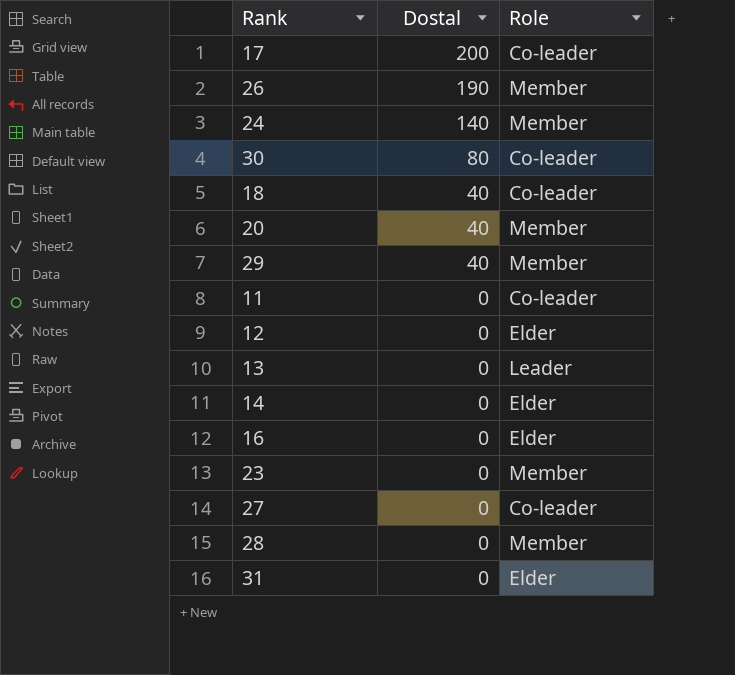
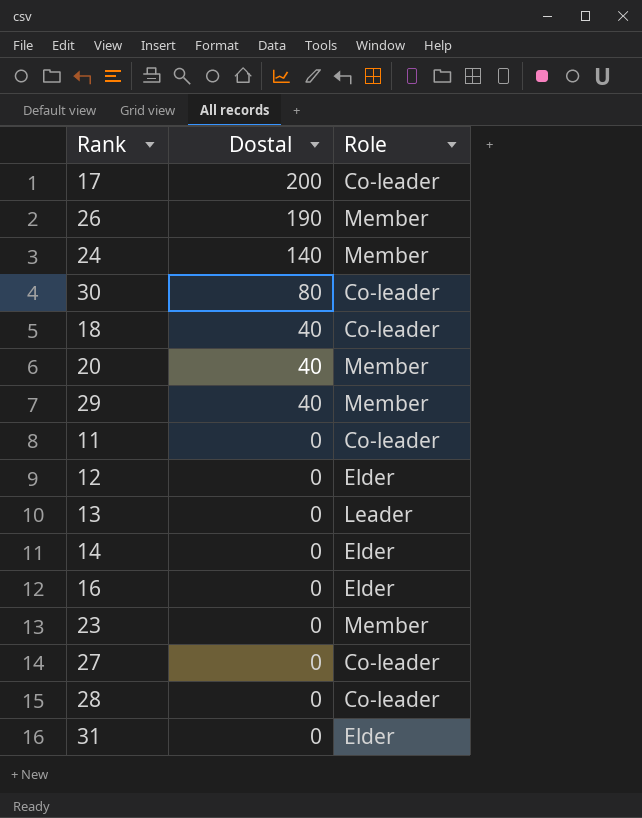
28 | Role: Member -> Co-leader

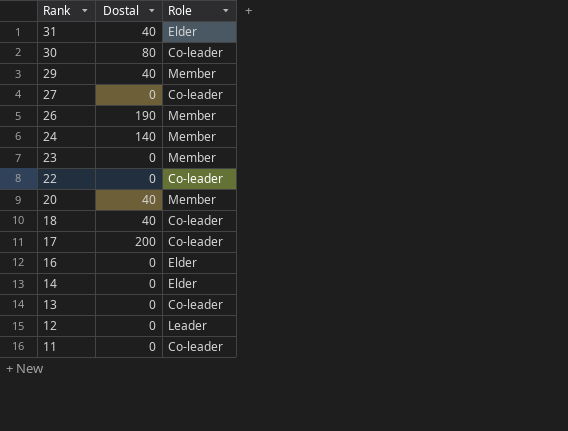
row order: Dostal descending -> Rank descending
row 28: 0 | Co-leader -> none
31 | Dostal: 0 -> 40
row 22: none -> 0 | Co-leader
13 | Role: Leader -> Co-leader
12 | Role: Elder -> Leader

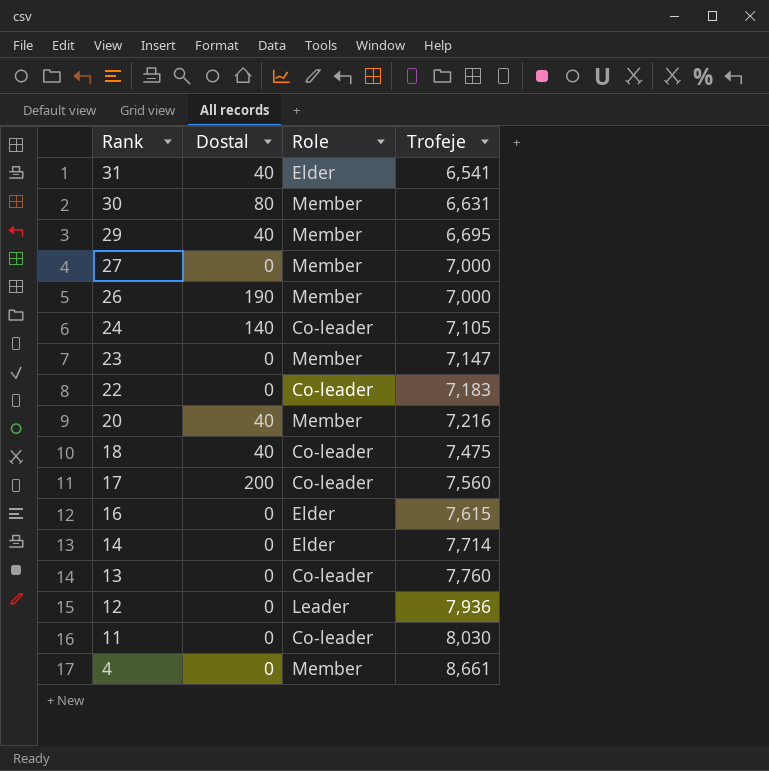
column Trofeje | position: none -> 4
30 | Role: Co-leader -> Member
27 | Role: Co-leader -> Member
24 | Role: Member -> Co-leader
row 4: none -> 0 | Member | 8,661

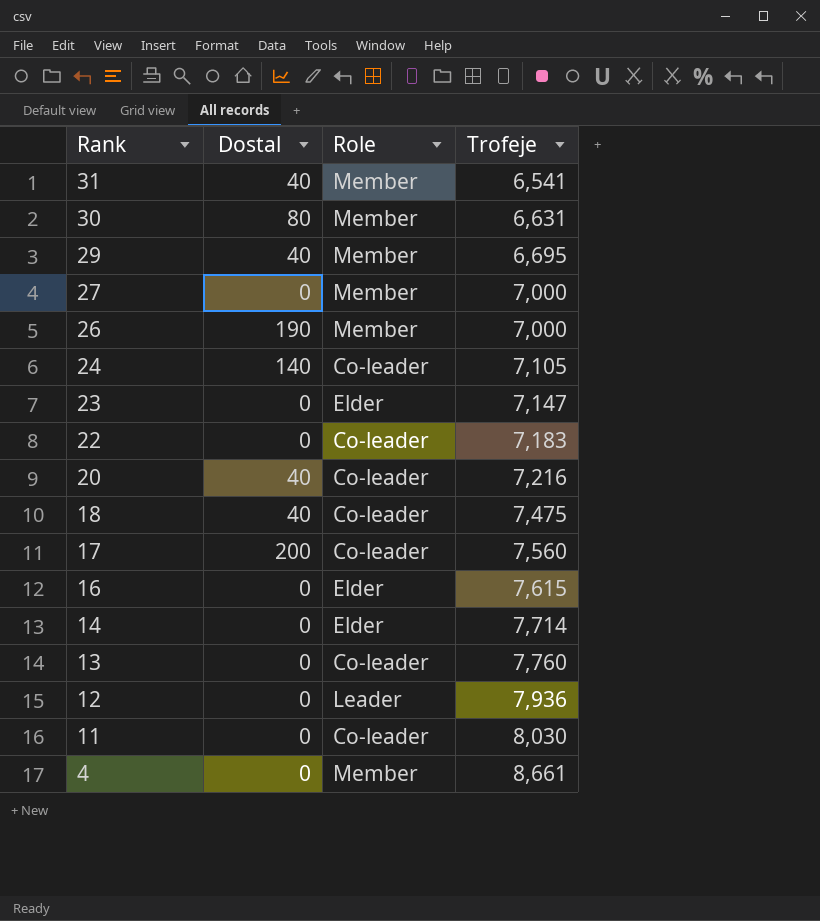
31 | Role: Elder -> Member
23 | Role: Member -> Elder
20 | Role: Member -> Co-leader

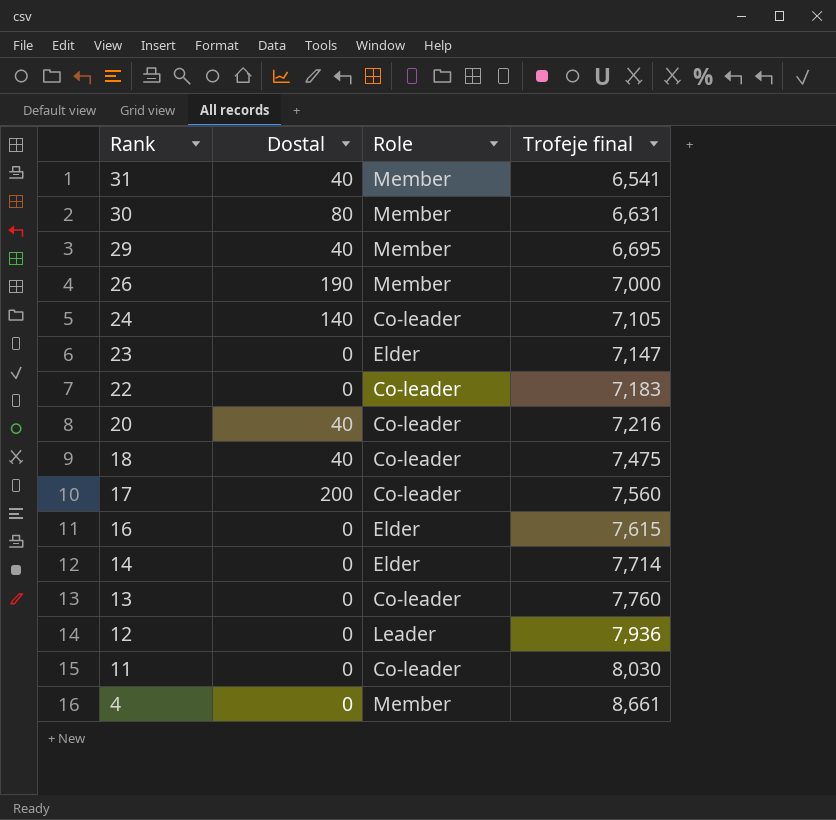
column name: Trofeje -> Trofeje final
row 27: 0 | Member | 7,000 -> none

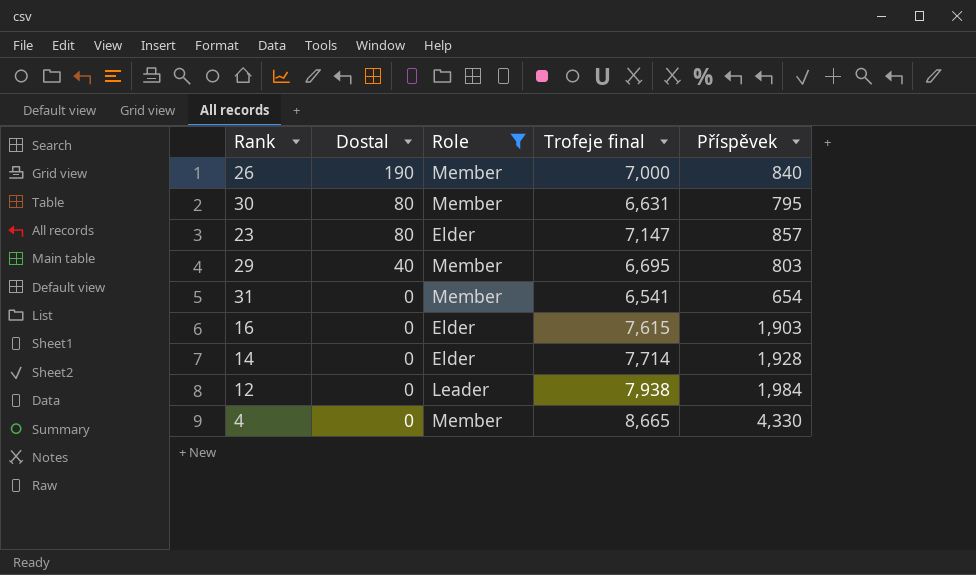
filter: none -> Role != Co-leader
row order: Rank descending -> Dostal descending
column Příspěvek | position: none -> 5
23 | Dostal: 0 -> 80
31 | Dostal: 40 -> 0
12 | Trofeje final: 7,936 -> 7,938
4 | Trofeje final: 8,661 -> 8,665

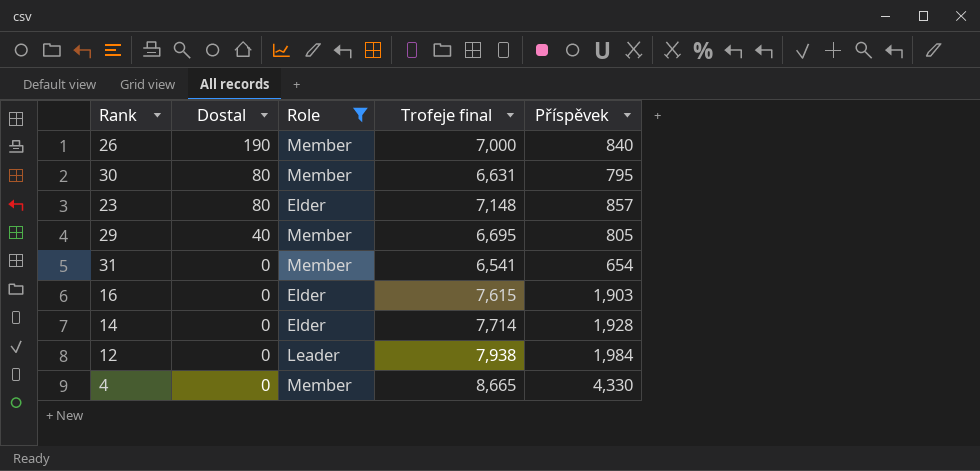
23 | Trofeje final: 7,147 -> 7,148
29 | Příspěvek: 803 -> 805

